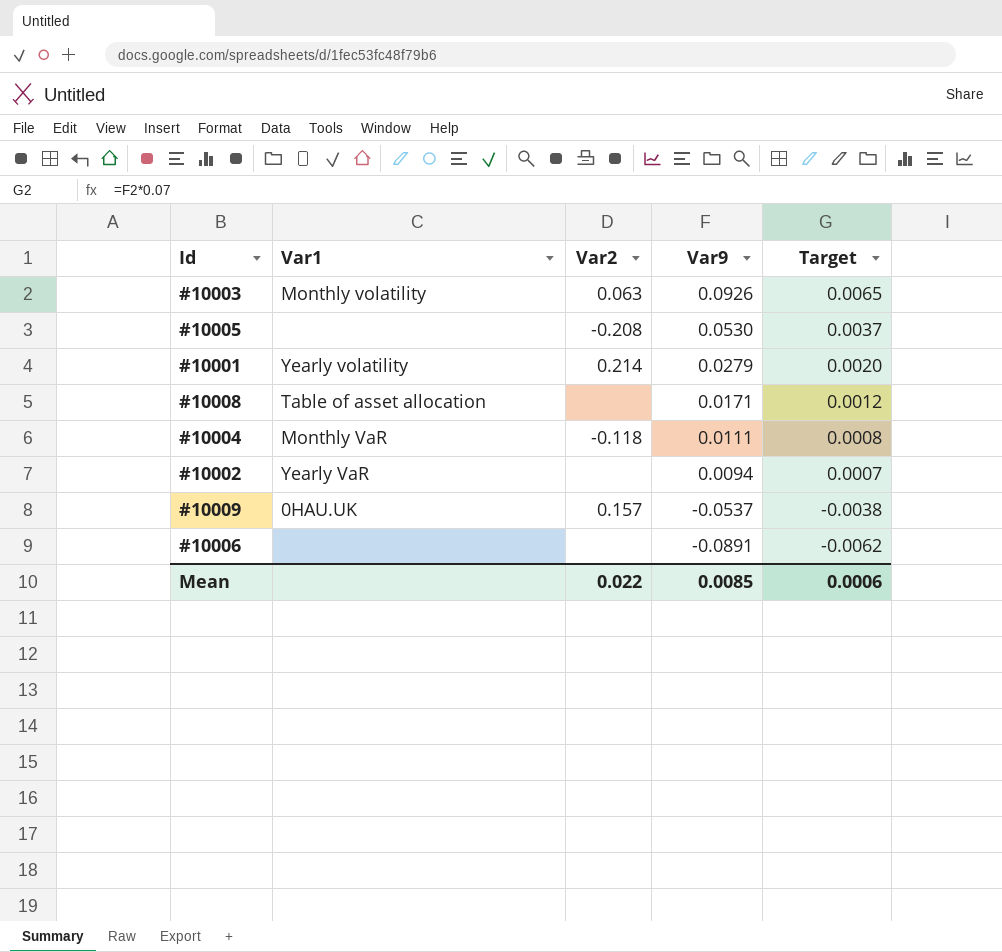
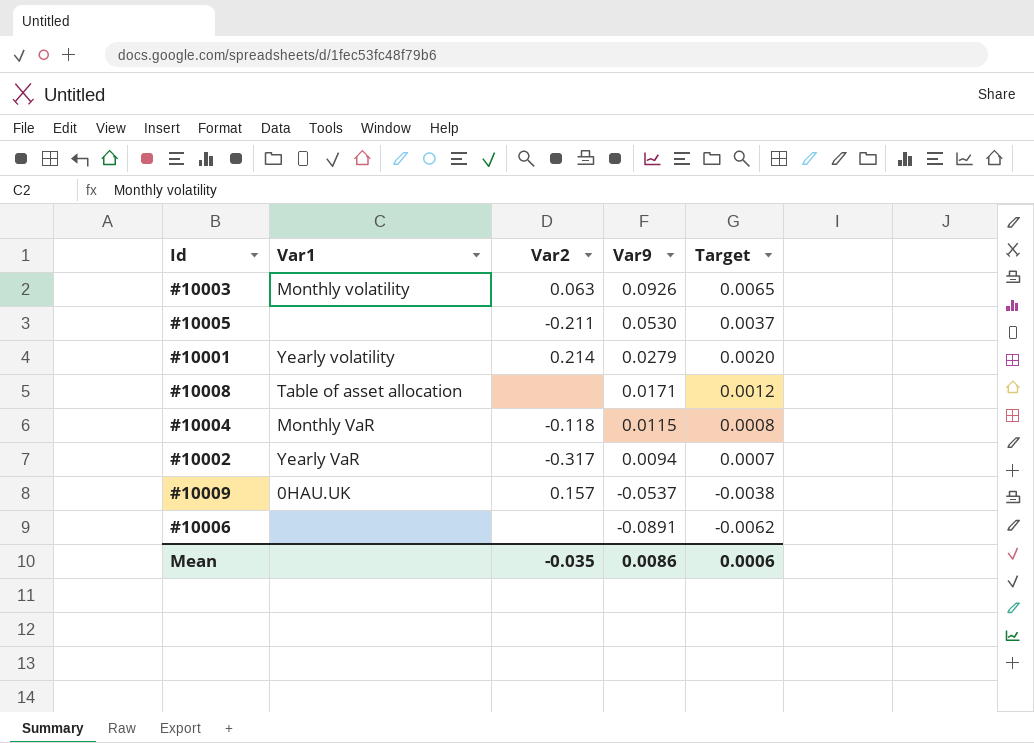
#10005 | Var2: -0.208 -> -0.211
#10004 | Var9: 0.0111 -> 0.0115
#10002 | Var2: none -> -0.317
Mean | Var2: 0.022 -> -0.035
Mean | Var9: 0.0085 -> 0.0086

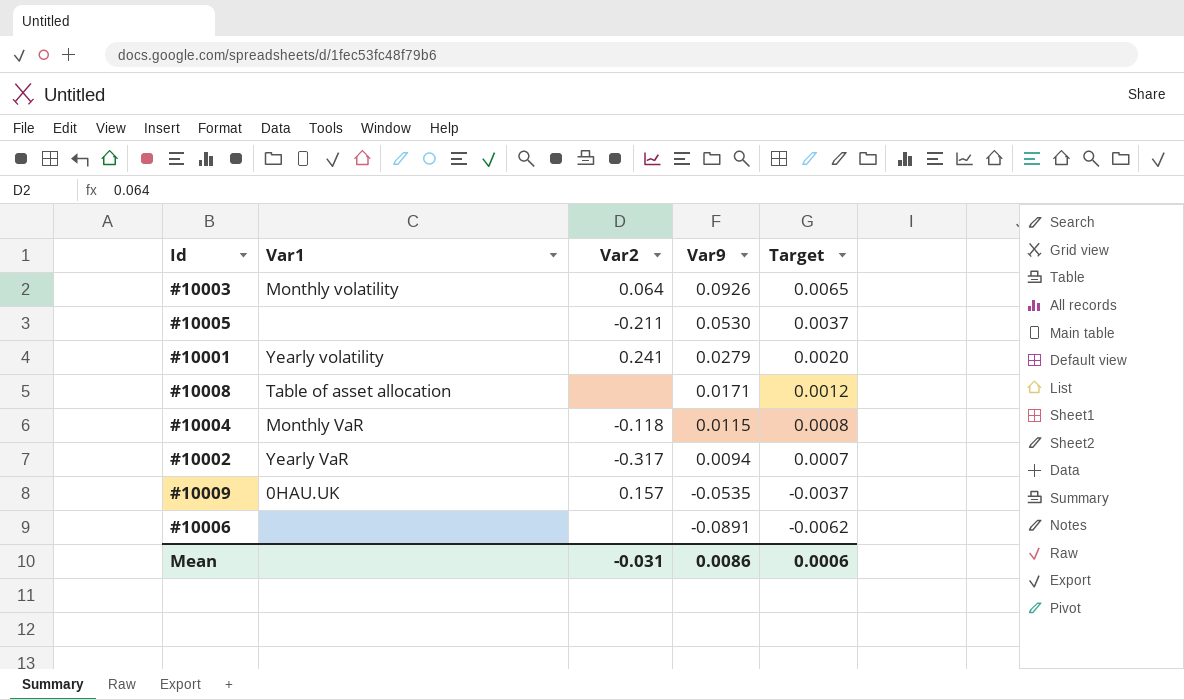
#10003 | Var2: 0.063 -> 0.064
#10001 | Var2: 0.214 -> 0.241
#10009 | Var9: -0.0537 -> -0.0535
#10009 | Target: -0.0038 -> -0.0037
Mean | Var2: -0.035 -> -0.031

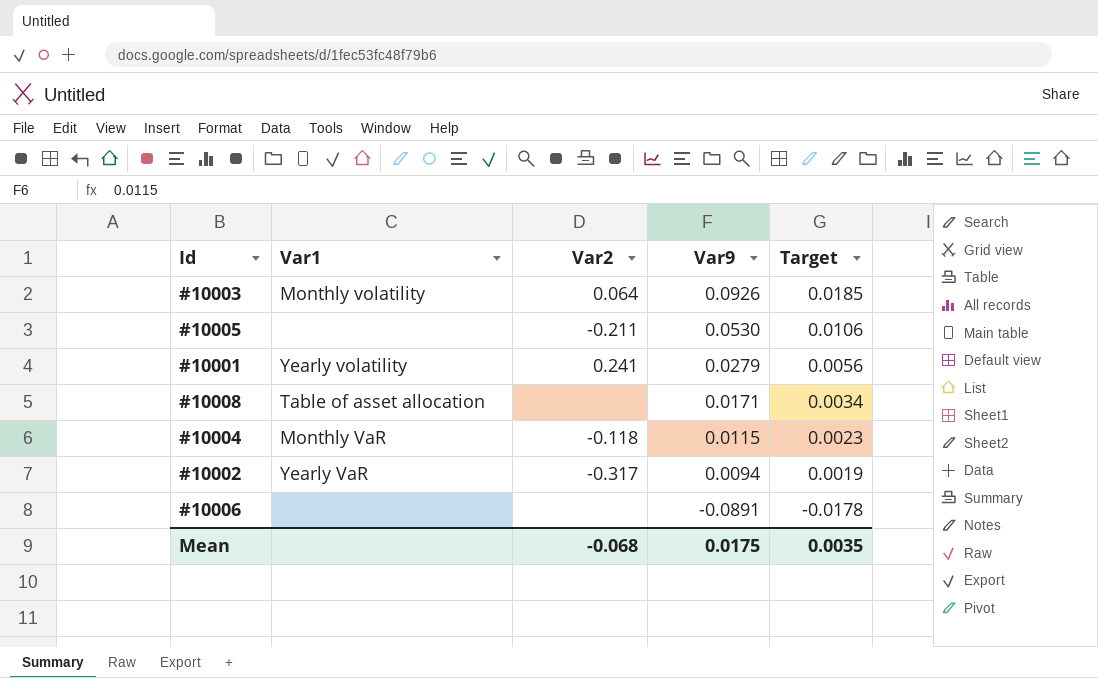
column Target | formula: [Var9] * 0.07 -> [Var9] * 0.2
row #10009: 0HAU.UK | 0.157 | -0.0535 | -0.0037 -> none
Mean | Var2: -0.031 -> -0.068
Mean | Var9: 0.0086 -> 0.0175
Mean | Target: 0.0006 -> 0.0035

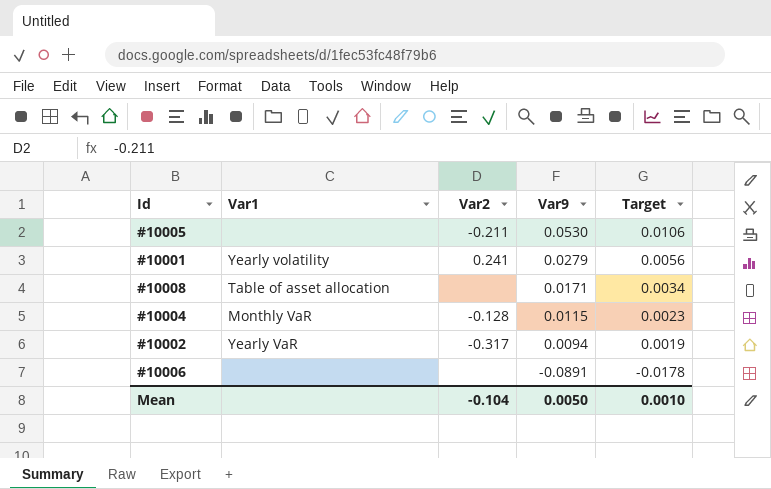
row #10003: Monthly volatility | 0.064 | 0.0926 | 0.0185 -> none
#10004 | Var2: -0.118 -> -0.128
Mean | Var2: -0.068 -> -0.104
Mean | Var9: 0.0175 -> 0.0050
Mean | Target: 0.0035 -> 0.0010

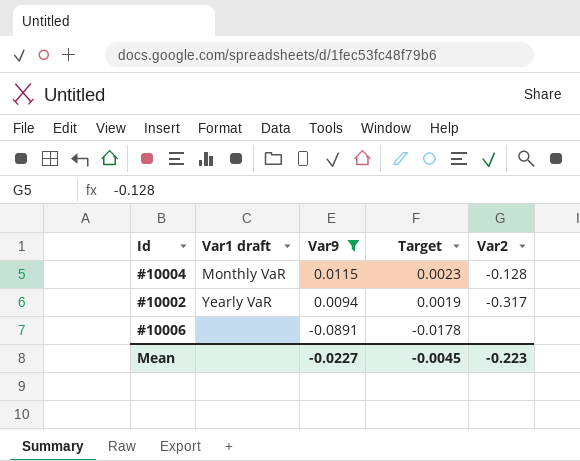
filter: none -> Var9 <= 0.0115
column name: Var1 -> Var1 draft
column Var2 | position: 3 -> 5
Mean | Var9: 0.0050 -> -0.0227
Mean | Target: 0.0010 -> -0.0045
Mean | Var2: -0.104 -> -0.223

